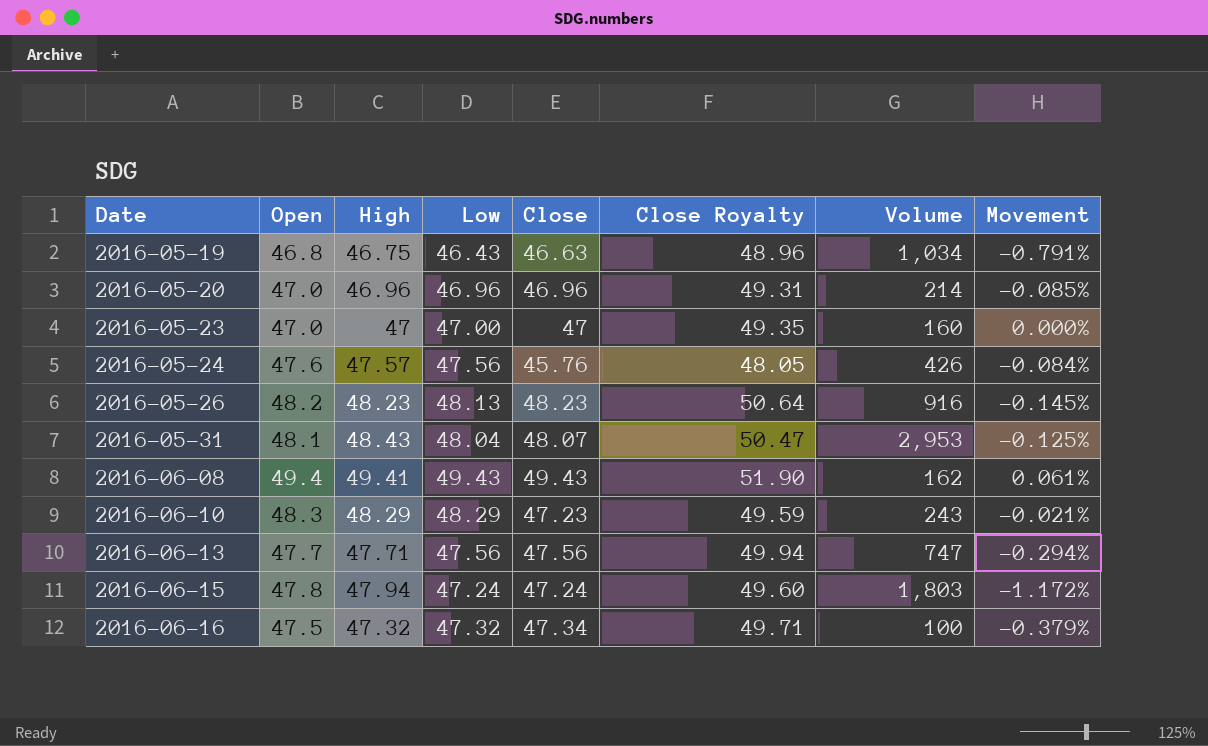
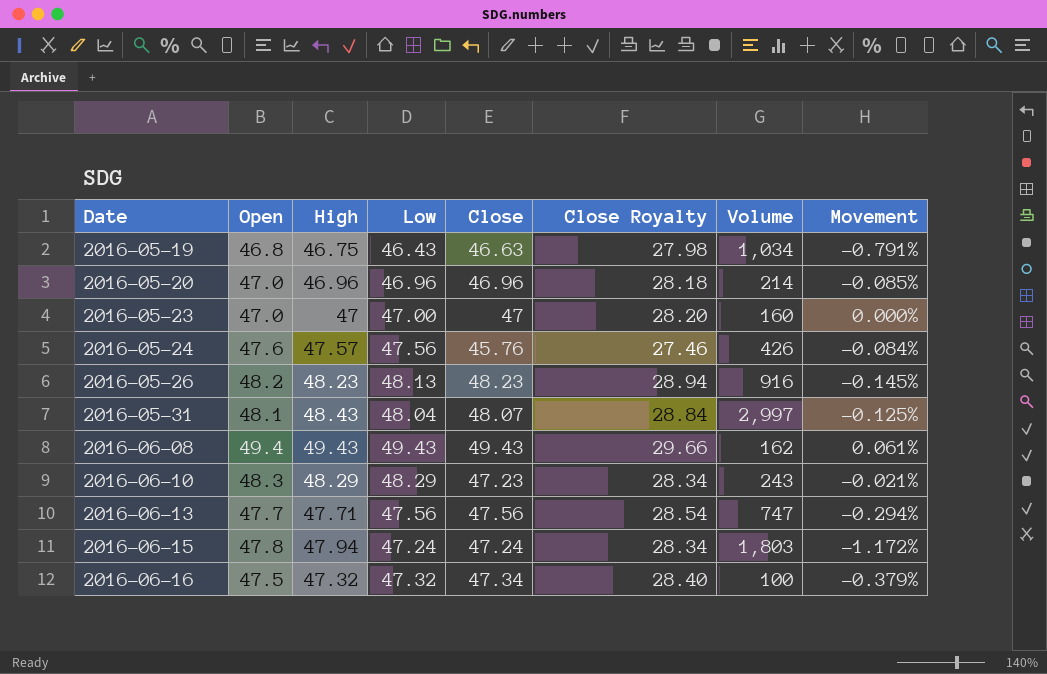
column Close Royalty | formula: [Close] * 1.05 -> [Close] * 0.6
2016-05-31 | Volume: 2,953 -> 2,997
2016-06-08 | High: 49.41 -> 49.43

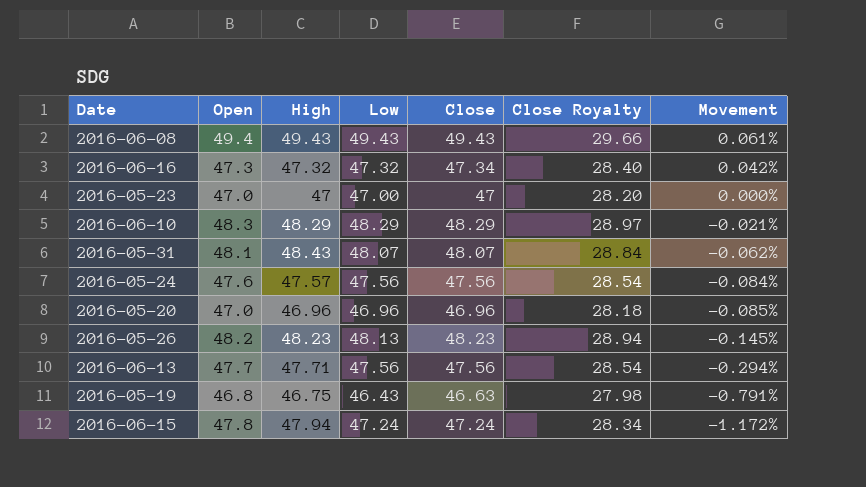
row order: Date ascending -> Movement descending
column Volume | position: 7 -> none
2016-06-16 | Open: 47.5 -> 47.3
2016-06-16 | Movement: -0.379% -> 0.042%
2016-06-10 | Close: 47.23 -> 48.29
2016-06-10 | Close Royalty: 28.34 -> 28.97
2016-05-31 | Low: 48.04 -> 48.07
2016-05-31 | Movement: -0.125% -> -0.062%
2016-05-24 | Close: 45.76 -> 47.56
2016-05-24 | Close Royalty: 27.46 -> 28.54

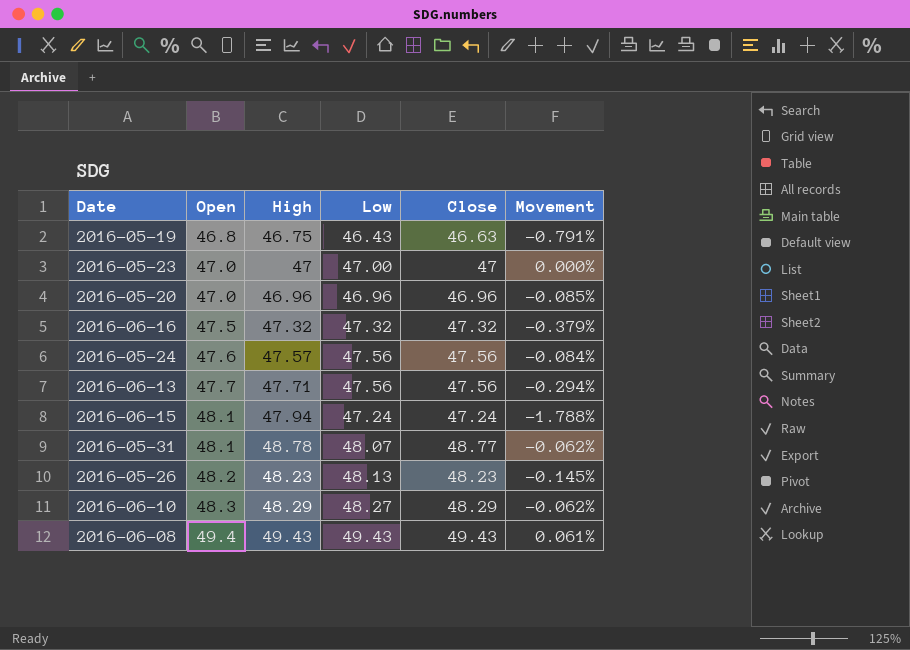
row order: Movement descending -> Open ascending
column Close Royalty | formula: [Close] * 0.6 -> none
2016-06-16 | Open: 47.3 -> 47.5
2016-06-16 | Close: 47.34 -> 47.32
2016-06-16 | Movement: 0.042% -> -0.379%
2016-06-15 | Open: 47.8 -> 48.1
2016-06-15 | Movement: -1.172% -> -1.788%
2016-05-31 | High: 48.43 -> 48.78
2016-05-31 | Close: 48.07 -> 48.77
2016-06-10 | Low: 48.29 -> 48.27
2016-06-10 | Movement: -0.021% -> -0.062%

